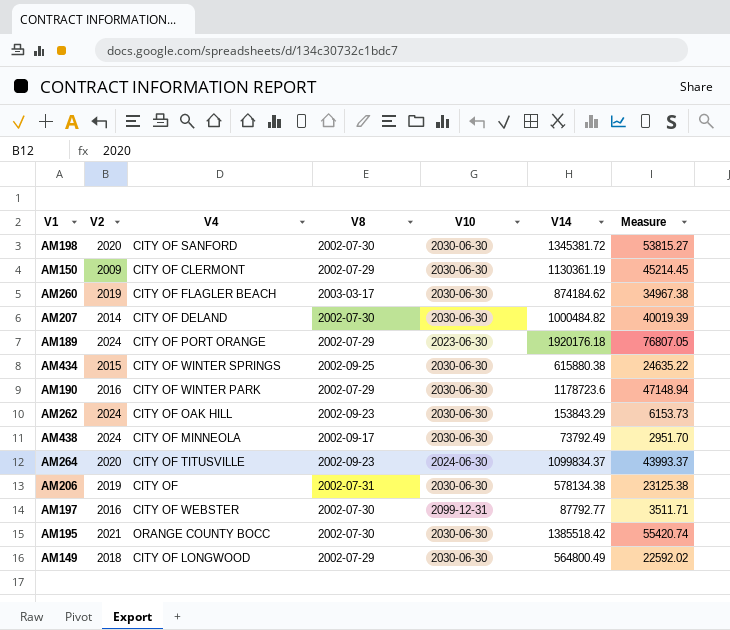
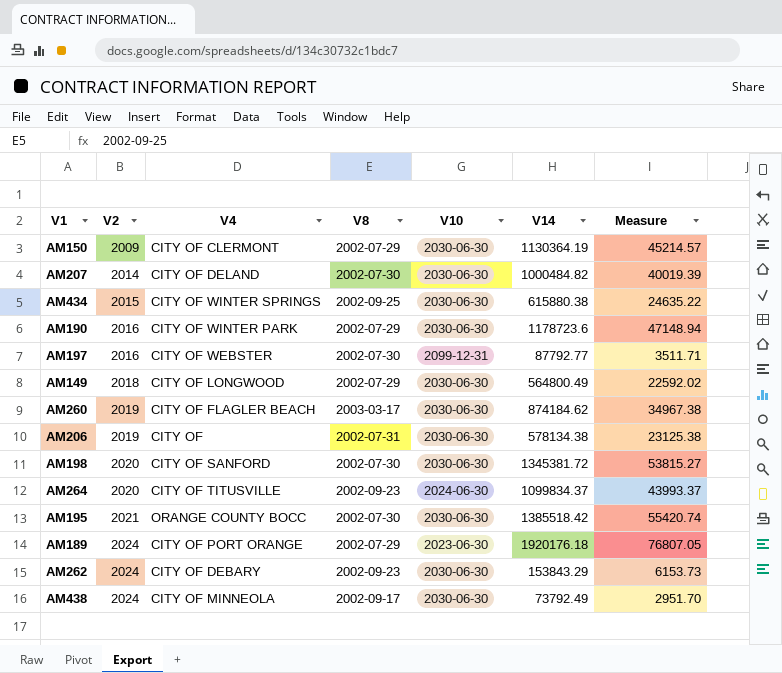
row order: none -> V2 ascending
AM150 | V14: 1130361.19 -> 1130364.19
AM150 | Measure: 45214.45 -> 45214.57
AM262 | V4: CITY OF OAK HILL -> CITY OF DEBARY

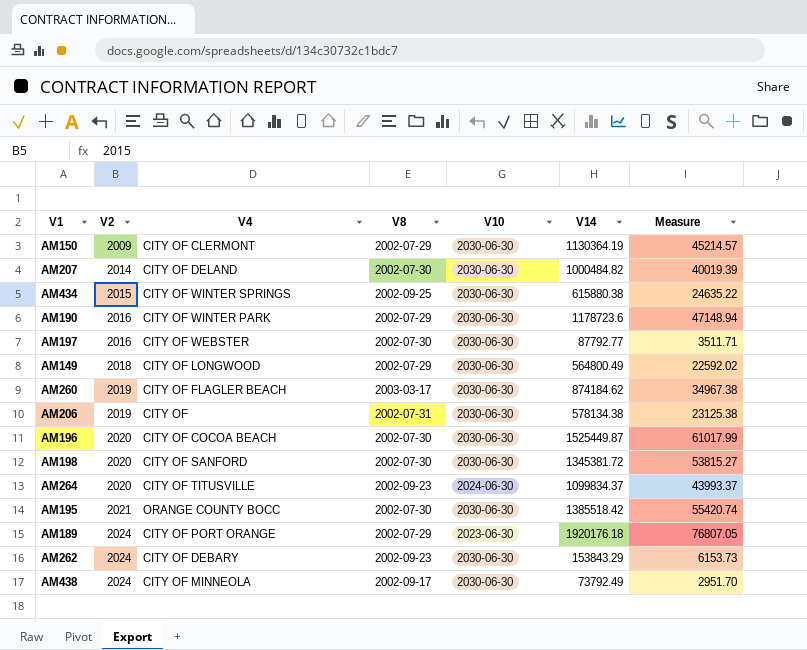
AM197 | V10: 2099-12-31 -> 2030-06-30
row AM196: none -> 2020 | CITY OF COCOA BEACH | 2002-07-30 | 2030-06-30 | 1525449.87 | 61017.99

